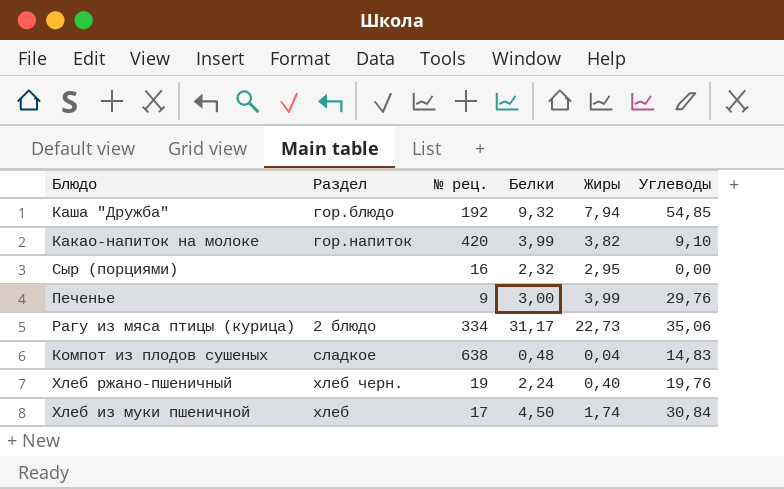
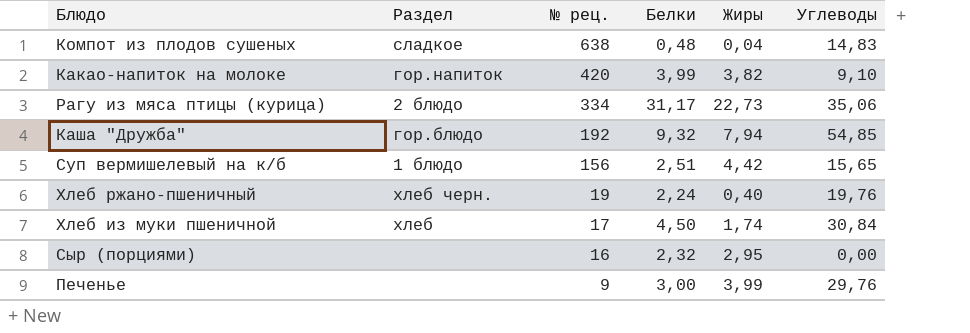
row order: none -> № рец. descending
row Суп вермишелевый на к/б: none -> 1 блюдо | 156 | 2,51 | 4,42 | 15,65

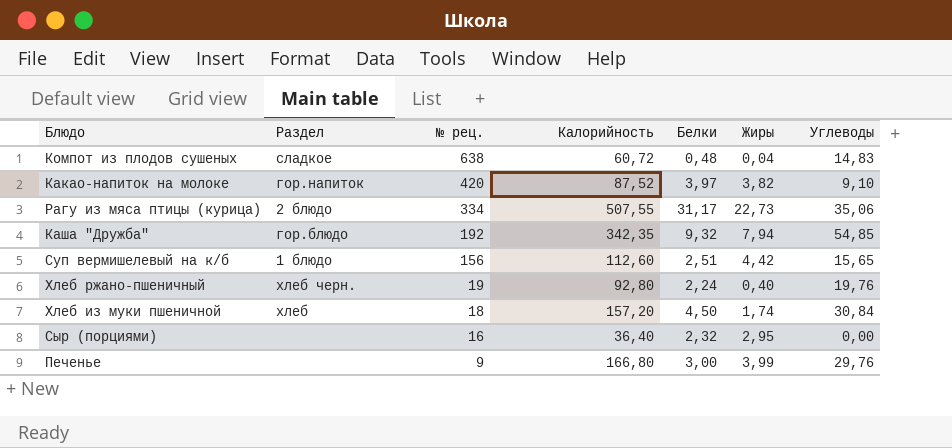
column Калорийность | position: none -> 4
Какао-напиток на молоке | Белки: 3,99 -> 3,97
Хлеб из муки пшеничной | № рец.: 17 -> 18

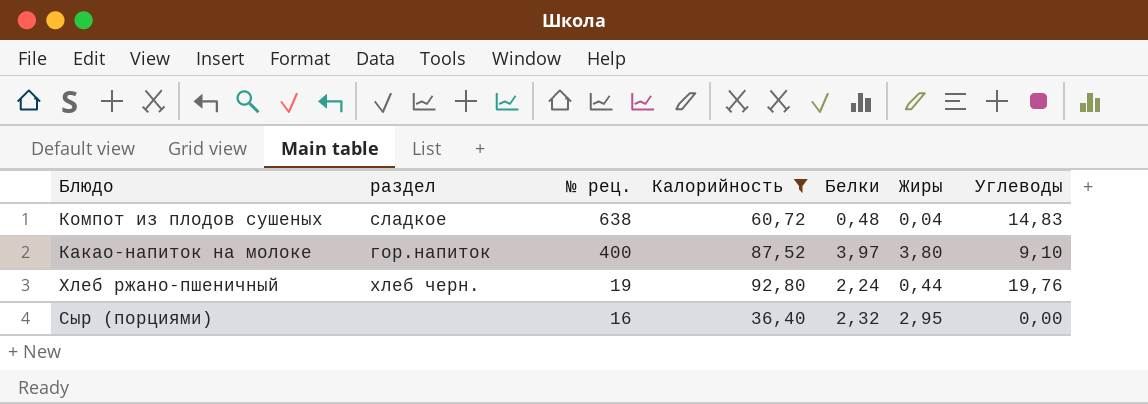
filter: none -> Калорийность <= 92,80
column name: Раздел -> раздел
Какао-напиток на молоке | № рец.: 420 -> 400
Какао-напиток на молоке | Жиры: 3,82 -> 3,80
Хлеб ржано-пшеничный | Жиры: 0,40 -> 0,44

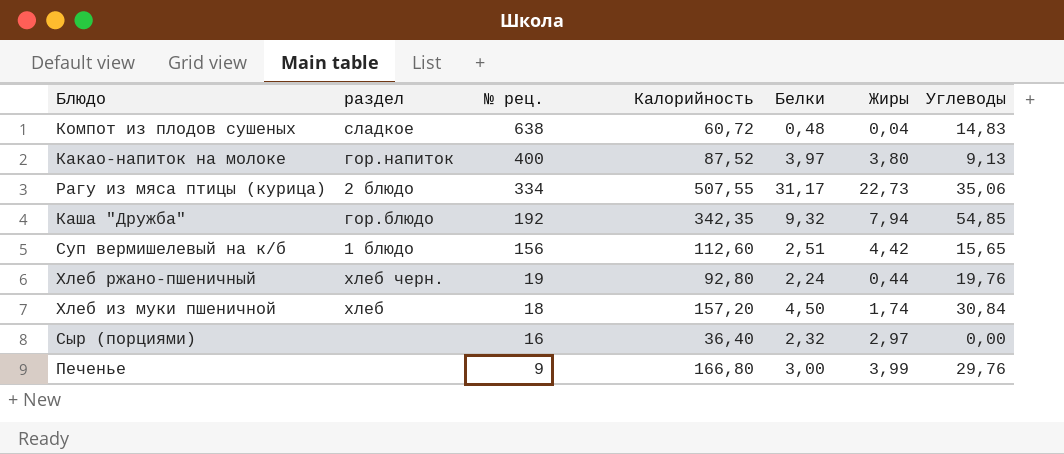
filter: Калорийность <= 92,80 -> none
Какао-напиток на молоке | Углеводы: 9,10 -> 9,13
Сыр (порциями) | Жиры: 2,95 -> 2,97

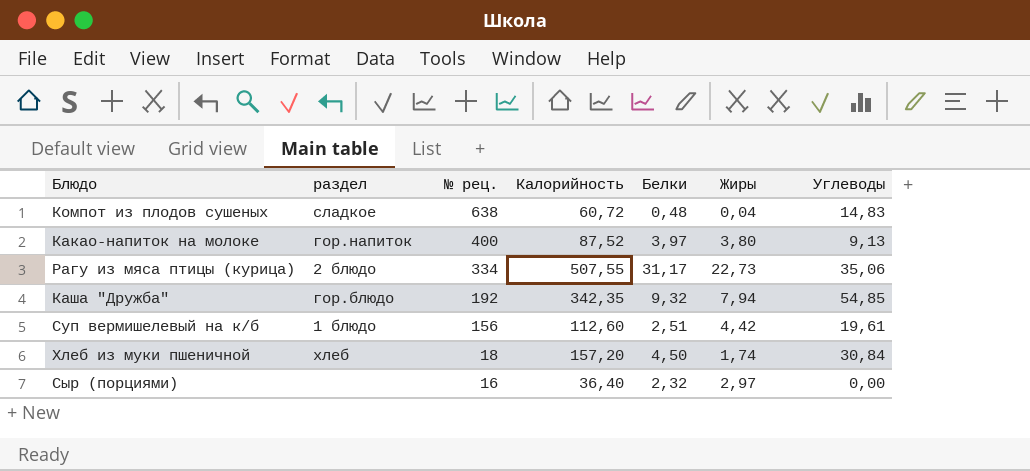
row Хлеб ржано-пшеничный: хлеб черн. | 19 | 92,80 | 2,24 | 0,44 | 19,76 -> none
row Печенье: none | 9 | 166,80 | 3,00 | 3,99 | 29,76 -> none
Суп вермишелевый на к/б | Углеводы: 15,65 -> 19,61

